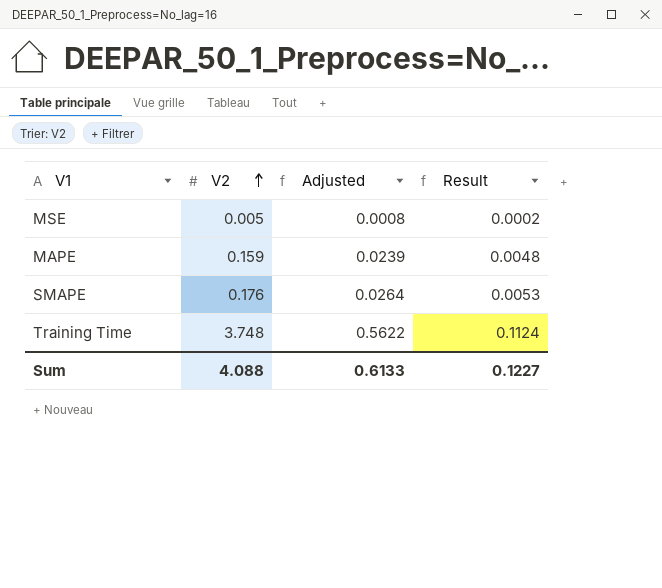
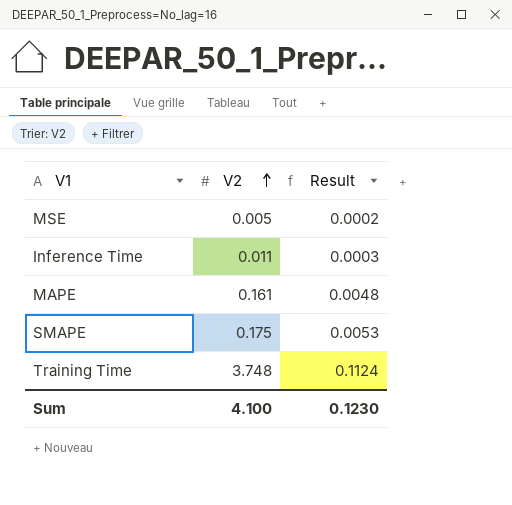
column Adjusted | formula: [V2] * 0.15 -> none
row Inference Time: none -> 0.011 | 0.0003
MAPE | V2: 0.159 -> 0.161
SMAPE | V2: 0.176 -> 0.175
Sum | V2: 4.088 -> 4.100
Sum | Result: 0.1227 -> 0.1230

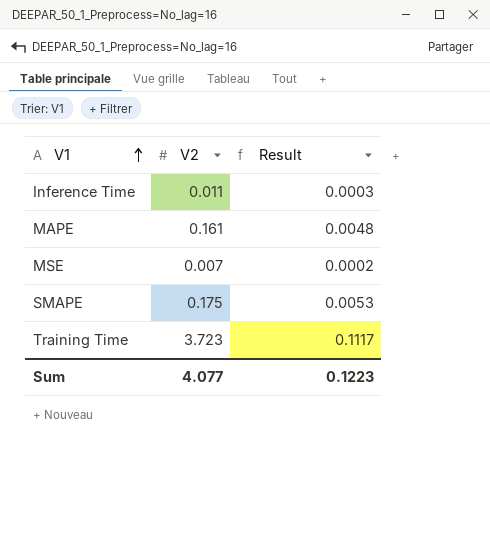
row order: V2 ascending -> V1 ascending
MSE | V2: 0.005 -> 0.007
Training Time | V2: 3.748 -> 3.723
Training Time | Result: 0.1124 -> 0.1117
Sum | V2: 4.100 -> 4.077
Sum | Result: 0.1230 -> 0.1223

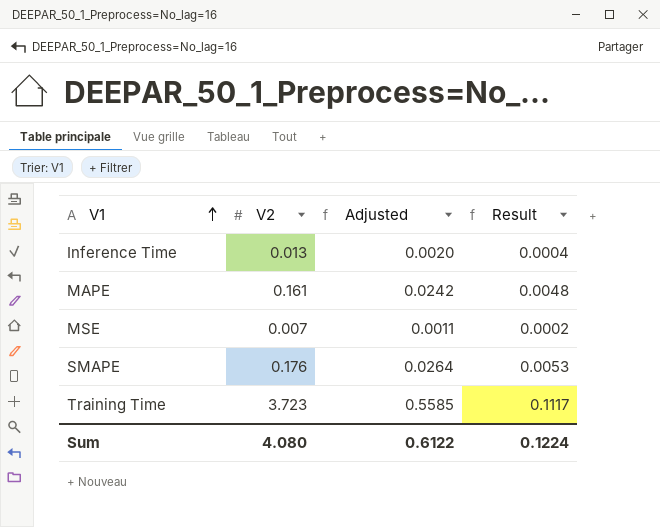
column Adjusted | formula: none -> [V2] * 0.15
Inference Time | V2: 0.011 -> 0.013
Inference Time | Result: 0.0003 -> 0.0004
SMAPE | V2: 0.175 -> 0.176
Sum | V2: 4.077 -> 4.080
Sum | Result: 0.1223 -> 0.1224

